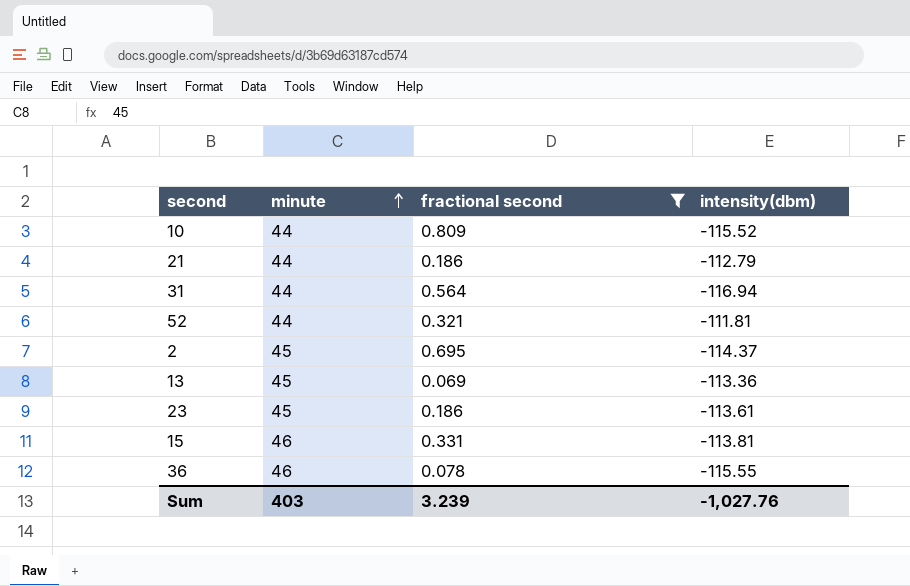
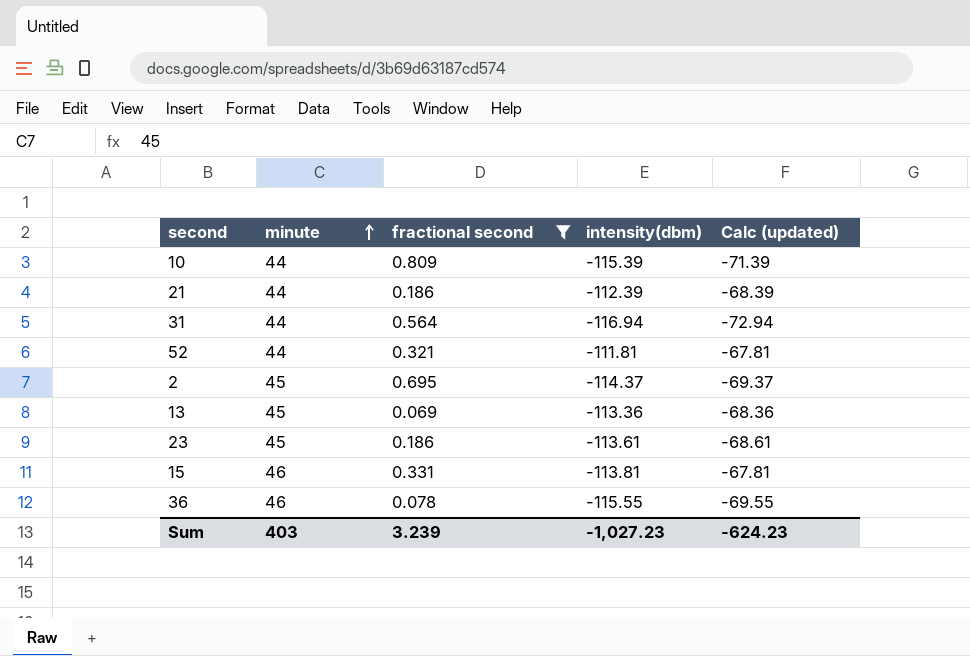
column Calc (updated) | formula: none -> [minute] + [intensity(dbm)]
10 | intensity(dbm): -115.52 -> -115.39
21 | intensity(dbm): -112.79 -> -112.39
Sum | intensity(dbm): -1,027.76 -> -1,027.23

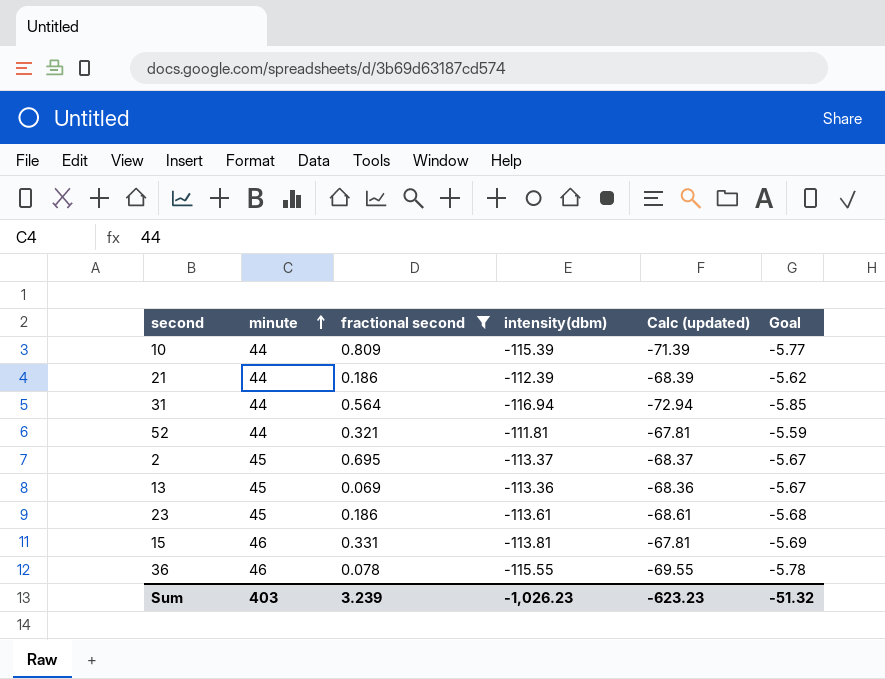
column Goal | formula: none -> [intensity(dbm)] * 0.05
2 | intensity(dbm): -114.37 -> -113.37
2 | Calc (updated): -69.37 -> -68.37
Sum | intensity(dbm): -1,027.23 -> -1,026.23
Sum | Calc (updated): -624.23 -> -623.23

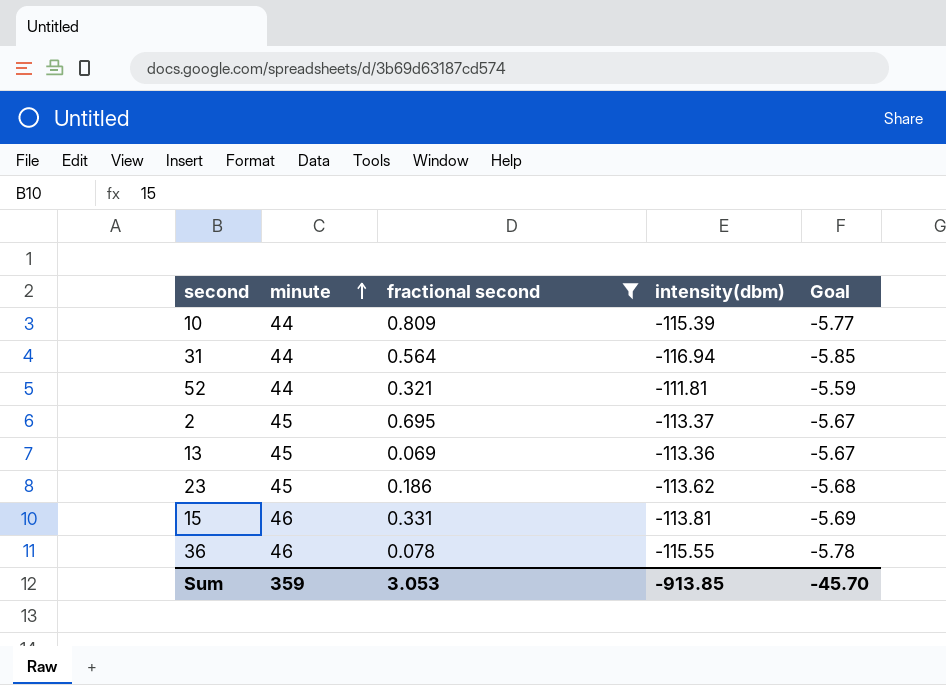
column Calc (updated) | formula: [minute] + [intensity(dbm)] -> none
row 21: 44 | 0.186 | -112.39 | -68.39 | -5.62 -> none
23 | intensity(dbm): -113.61 -> -113.62
Sum | minute: 403 -> 359
Sum | fractional second: 3.239 -> 3.053
Sum | intensity(dbm): -1,026.23 -> -913.85
Sum | Goal: -51.32 -> -45.70

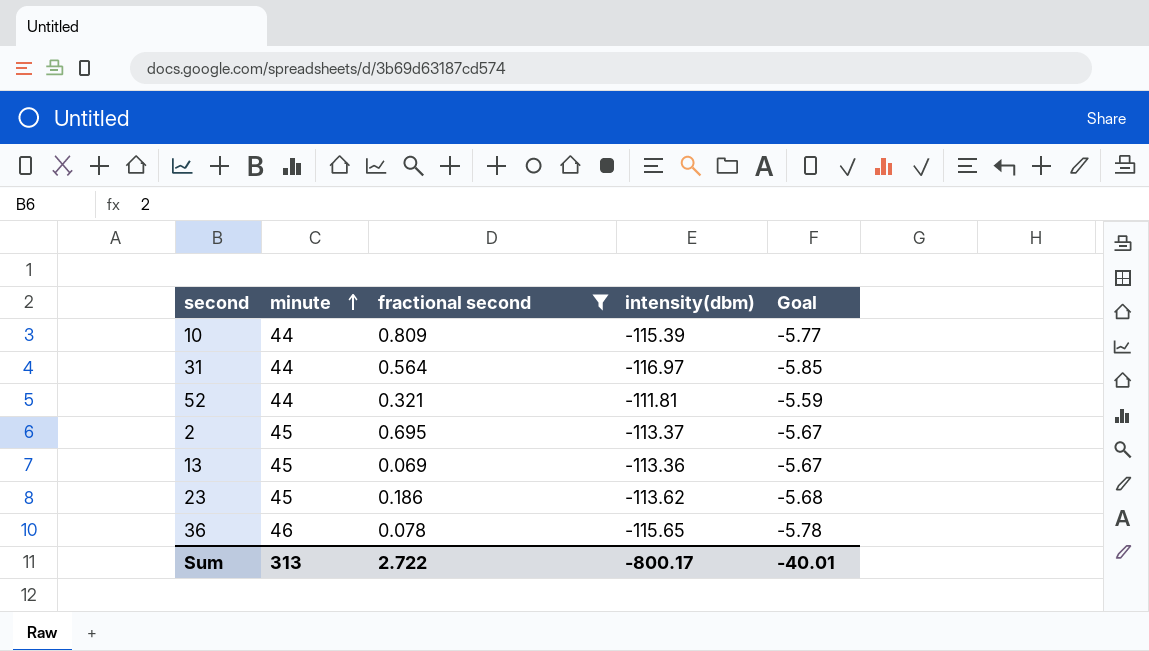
row 15: 46 | 0.331 | -113.81 | -5.69 -> none
31 | intensity(dbm): -116.94 -> -116.97
36 | intensity(dbm): -115.55 -> -115.65
Sum | minute: 359 -> 313
Sum | fractional second: 3.053 -> 2.722
Sum | intensity(dbm): -913.85 -> -800.17
Sum | Goal: -45.70 -> -40.01

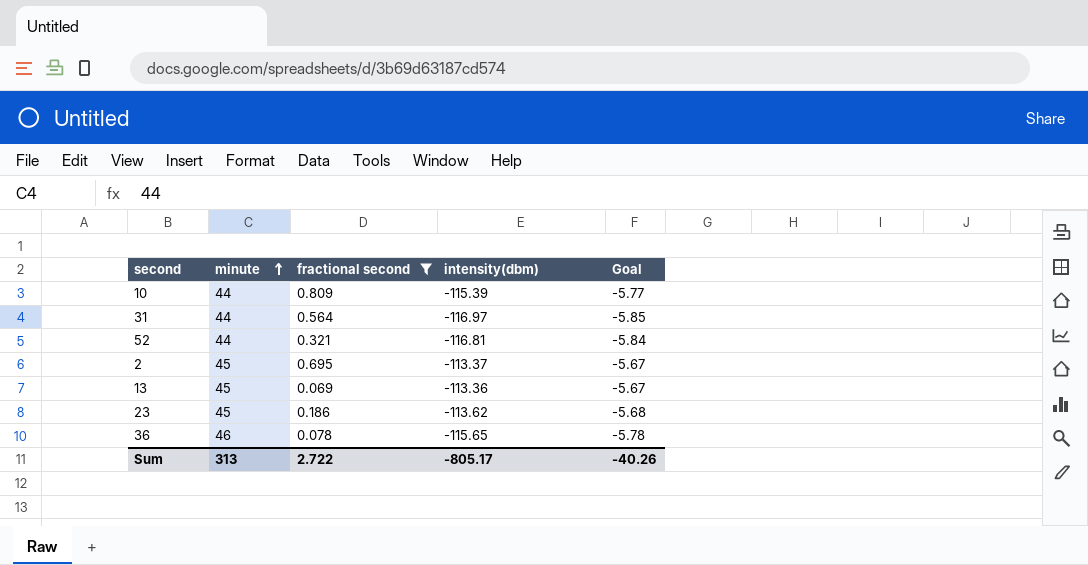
52 | intensity(dbm): -111.81 -> -116.81
52 | Goal: -5.59 -> -5.84
Sum | intensity(dbm): -800.17 -> -805.17
Sum | Goal: -40.01 -> -40.26

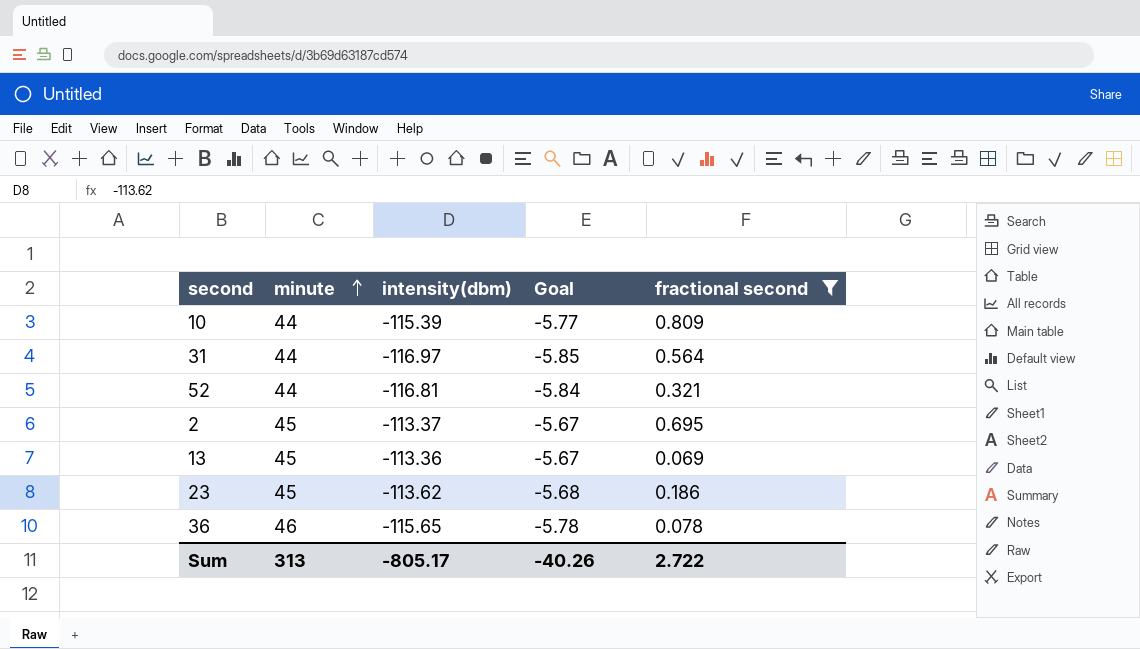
column fractional second | position: 3 -> 5

